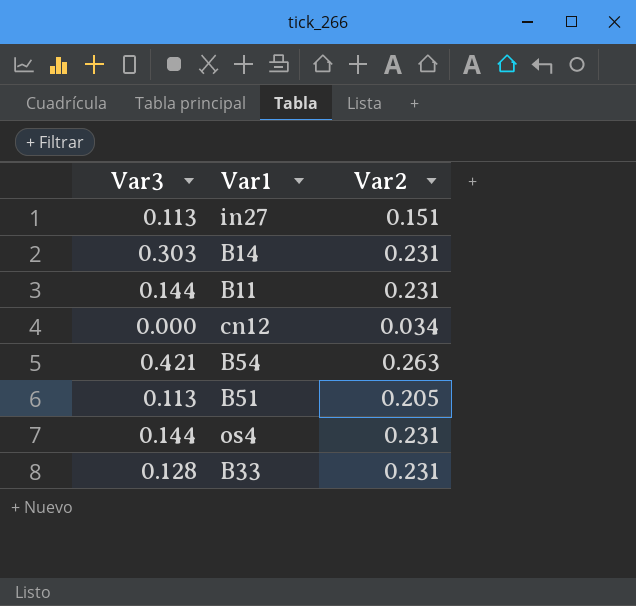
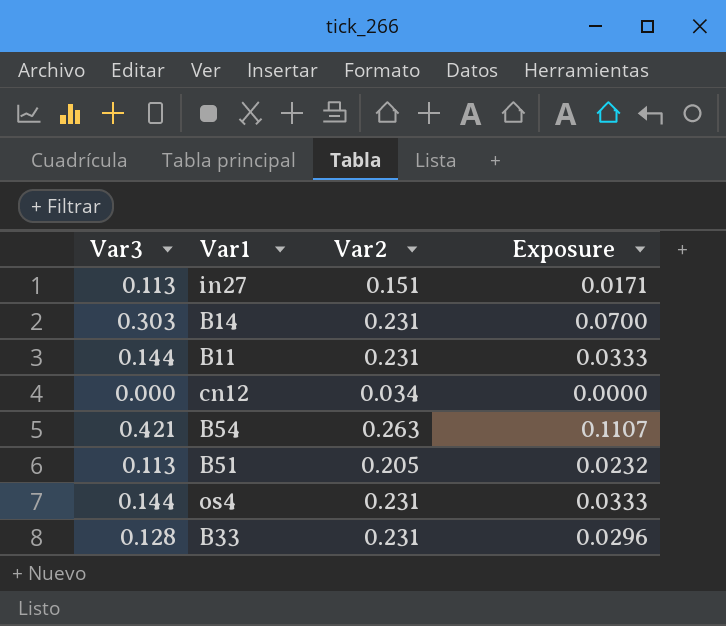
column Exposure | formula: none -> [Var3] * [Var2]

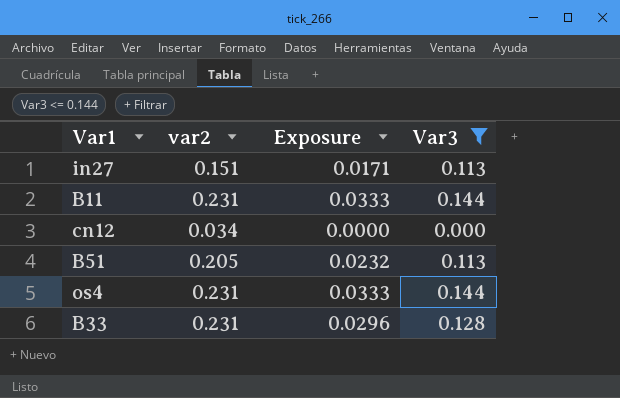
filter: none -> Var3 <= 0.144
column name: Var2 -> var2
column Var3 | position: 1 -> 4

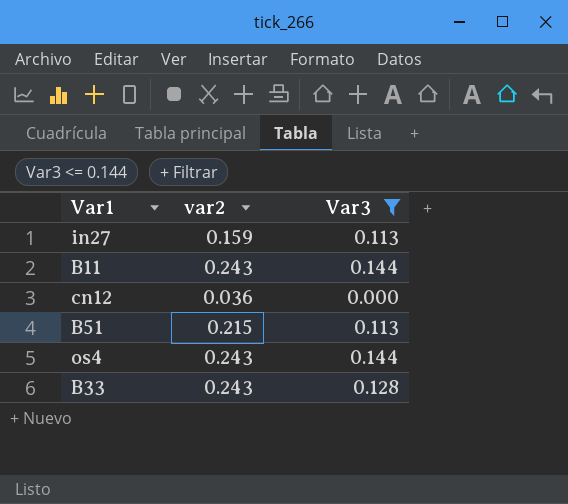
column Exposure | formula: [var2] * [Var3] -> none
in27 | var2: 0.151 -> 0.159
B11 | var2: 0.231 -> 0.243
cn12 | var2: 0.034 -> 0.036
B51 | var2: 0.205 -> 0.215
os4 | var2: 0.231 -> 0.243
B33 | var2: 0.231 -> 0.243

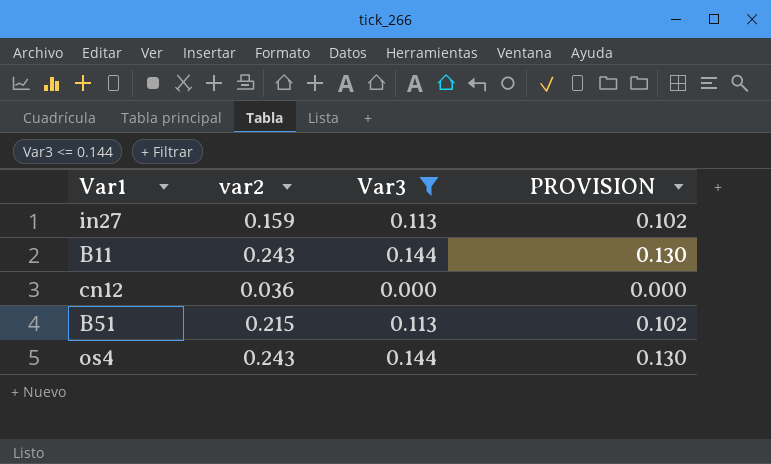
column PROVISION | formula: none -> [Var3] * 0.9
row B33: 0.243 | 0.128 -> none

